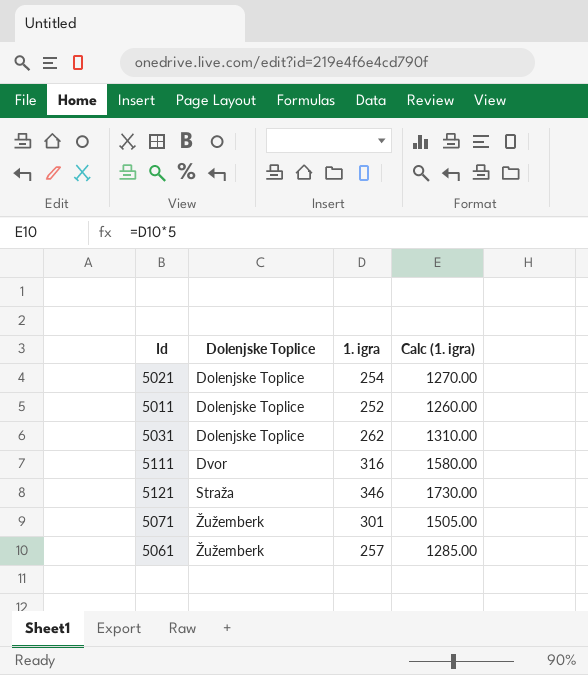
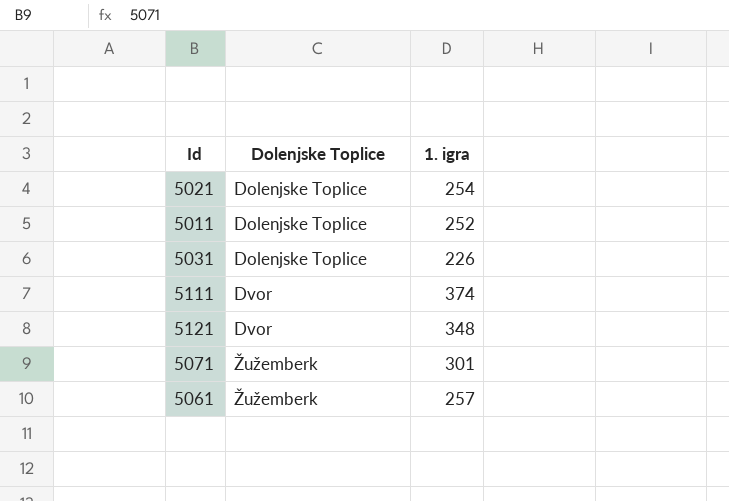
column Calc (1. igra) | formula: [1. igra] * 5 -> none
5031 | 1. igra: 262 -> 226
5111 | 1. igra: 316 -> 374
5121 | Dolenjske Toplice: Straža -> Dvor
5121 | 1. igra: 346 -> 348

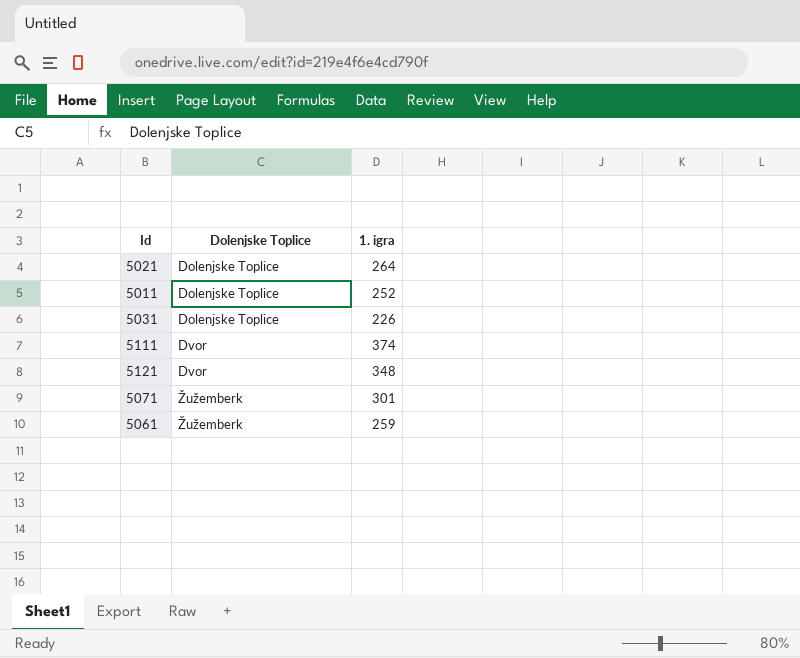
5021 | 1. igra: 254 -> 264
5061 | 1. igra: 257 -> 259

